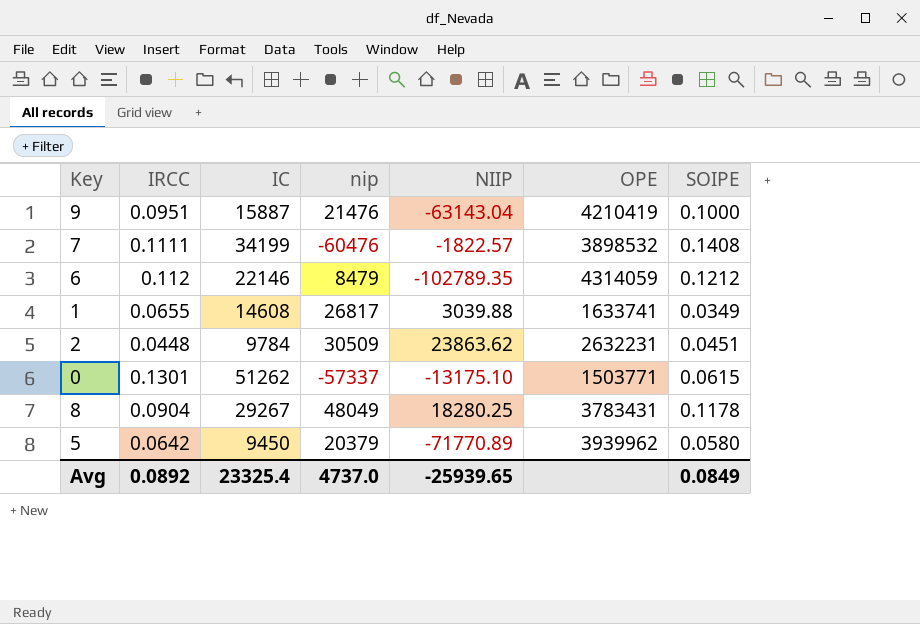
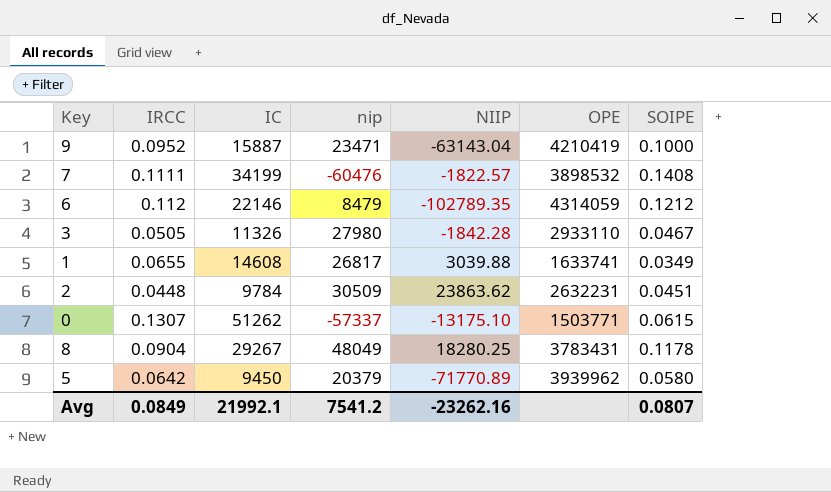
9 | IRCC: 0.0951 -> 0.0952
9 | nip: 21476 -> 23471
row 3: none -> 0.0505 | 11326 | 27980 | -1842.28 | 2933110 | 0.0467
0 | IRCC: 0.1301 -> 0.1307
Avg | IRCC: 0.0892 -> 0.0849
Avg | IC: 23325.4 -> 21992.1
Avg | nip: 4737.0 -> 7541.2
Avg | NIIP: -25939.65 -> -23262.16
Avg | SOIPE: 0.0849 -> 0.0807

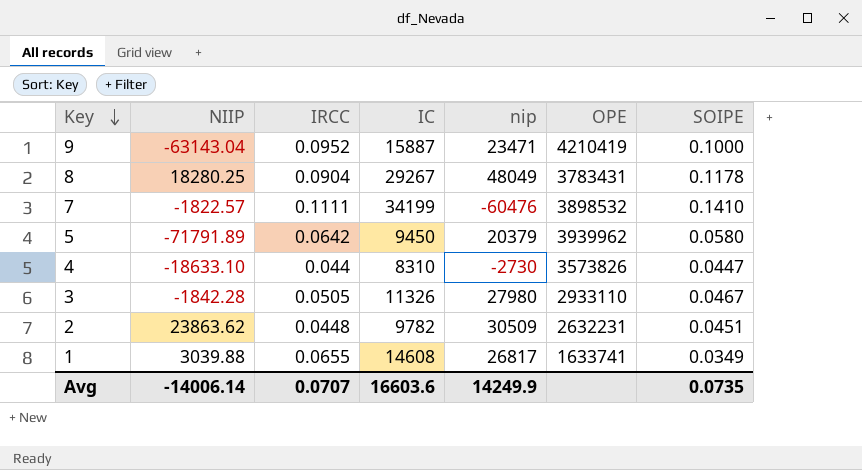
row order: none -> Key descending
column NIIP | position: 5 -> 2
row 6: 0.112 | 22146 | 8479 | -102789.35 | 4314059 | 0.1212 -> none
row 0: 0.1307 | 51262 | -57337 | -13175.10 | 1503771 | 0.0615 -> none
7 | SOIPE: 0.1408 -> 0.1410
5 | NIIP: -71770.89 -> -71791.89
row 4: none -> -18633.10 | 0.044 | 8310 | -2730 | 3573826 | 0.0447
2 | IC: 9784 -> 9782
Avg | NIIP: -23262.16 -> -14006.14
Avg | IRCC: 0.0849 -> 0.0707
Avg | IC: 21992.1 -> 16603.6
Avg | nip: 7541.2 -> 14249.9
Avg | SOIPE: 0.0807 -> 0.0735

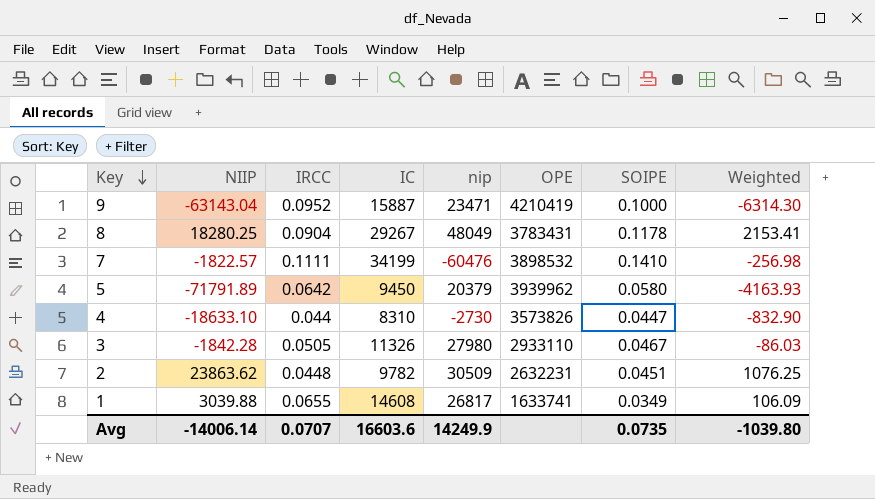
column Weighted | formula: none -> [NIIP] * [SOIPE]

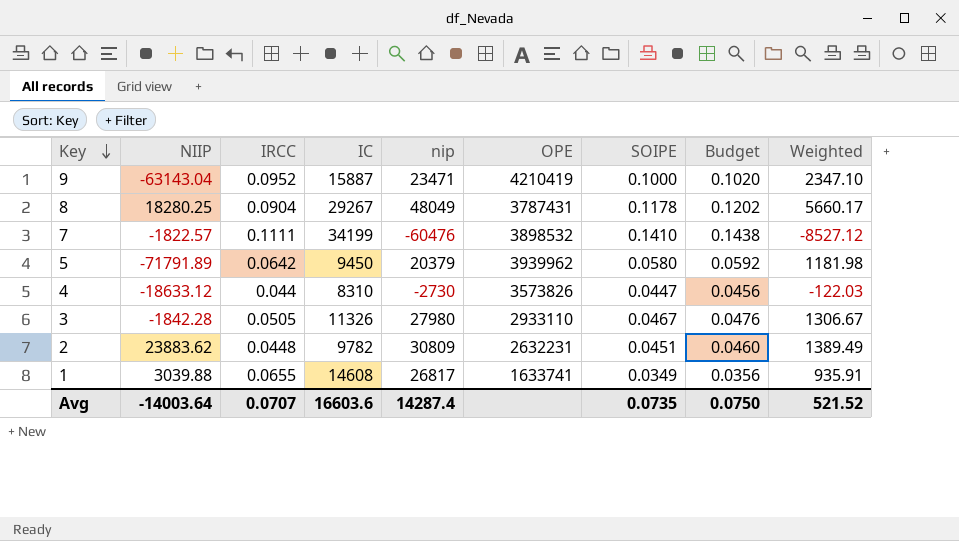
column Budget | formula: none -> [SOIPE] * 1.02
column Weighted | formula: [NIIP] * [SOIPE] -> [nip] * [SOIPE]
8 | OPE: 3783431 -> 3787431
4 | NIIP: -18633.10 -> -18633.12
2 | NIIP: 23863.62 -> 23883.62
2 | nip: 30509 -> 30809
Avg | NIIP: -14006.14 -> -14003.64
Avg | nip: 14249.9 -> 14287.4
Avg | Weighted: -1039.80 -> 521.52

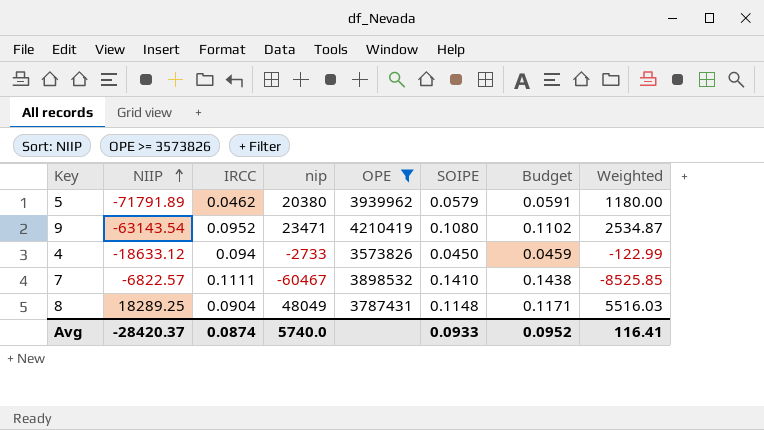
filter: none -> OPE >= 3573826
row order: Key descending -> NIIP ascending
column IC | position: 4 -> none
5 | IRCC: 0.0642 -> 0.0462
5 | nip: 20379 -> 20380
5 | SOIPE: 0.0580 -> 0.0579
5 | Budget: 0.0592 -> 0.0591
5 | Weighted: 1181.98 -> 1180.00
9 | NIIP: -63143.04 -> -63143.54
9 | SOIPE: 0.1000 -> 0.1080
9 | Budget: 0.1020 -> 0.1102
9 | Weighted: 2347.10 -> 2534.87
4 | IRCC: 0.044 -> 0.094
4 | nip: -2730 -> -2733
4 | SOIPE: 0.0447 -> 0.0450
4 | Budget: 0.0456 -> 0.0459
4 | Weighted: -122.03 -> -122.99
7 | NIIP: -1822.57 -> -6822.57
7 | nip: -60476 -> -60467
7 | Weighted: -8527.12 -> -8525.85
8 | NIIP: 18280.25 -> 18289.25
8 | SOIPE: 0.1178 -> 0.1148
8 | Budget: 0.1202 -> 0.1171
8 | Weighted: 5660.17 -> 5516.03
Avg | NIIP: -14003.64 -> -28420.37
Avg | IRCC: 0.0707 -> 0.0874
Avg | nip: 14287.4 -> 5740.0
Avg | SOIPE: 0.0735 -> 0.0933
Avg | Budget: 0.0750 -> 0.0952
Avg | Weighted: 521.52 -> 116.41

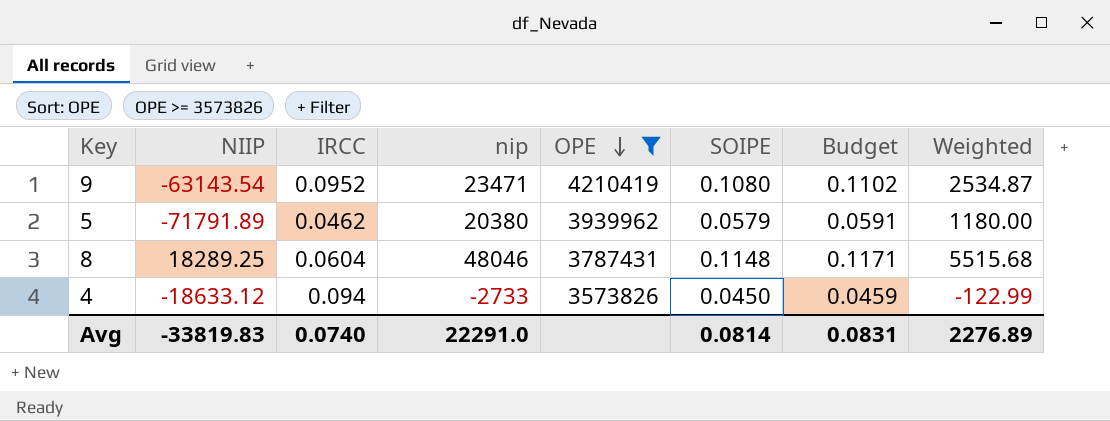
row order: NIIP ascending -> OPE descending
row 7: -6822.57 | 0.1111 | -60467 | 3898532 | 0.1410 | 0.1438 | -8525.85 -> none
8 | IRCC: 0.0904 -> 0.0604
8 | nip: 48049 -> 48046
8 | Weighted: 5516.03 -> 5515.68
Avg | NIIP: -28420.37 -> -33819.83
Avg | IRCC: 0.0874 -> 0.0740
Avg | nip: 5740.0 -> 22291.0
Avg | SOIPE: 0.0933 -> 0.0814
Avg | Budget: 0.0952 -> 0.0831
Avg | Weighted: 116.41 -> 2276.89

